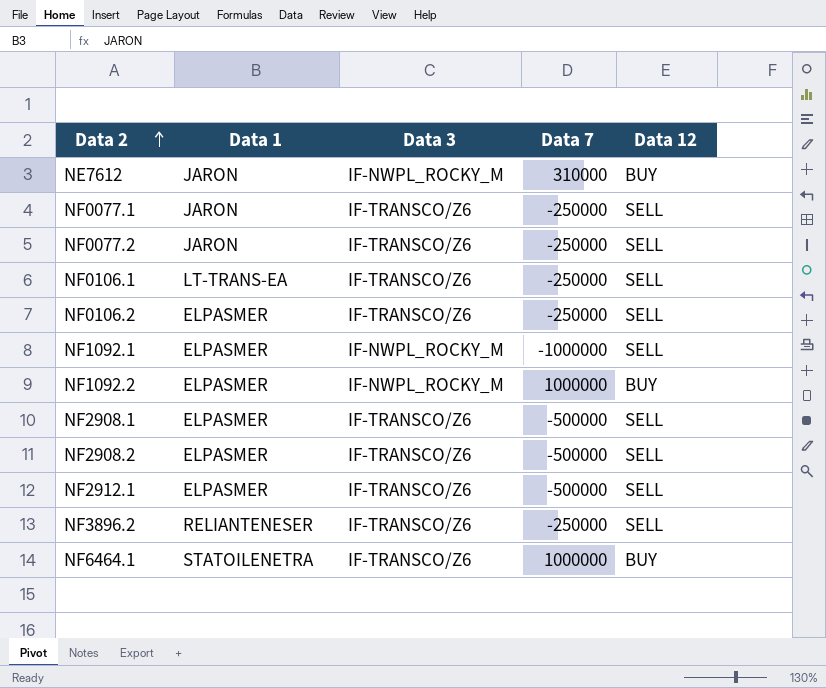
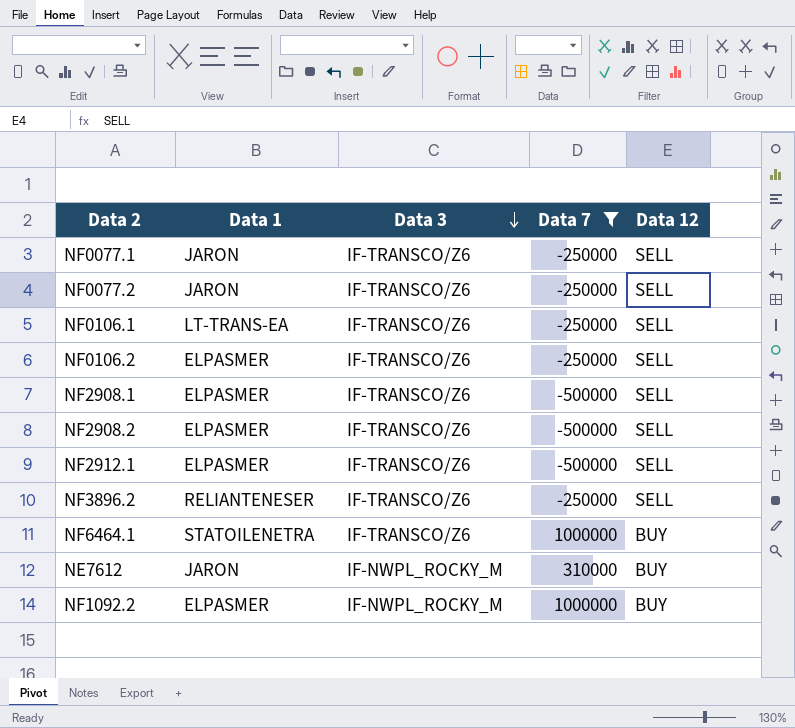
filter: none -> Data 7 != -1000000
row order: Data 2 ascending -> Data 3 descending

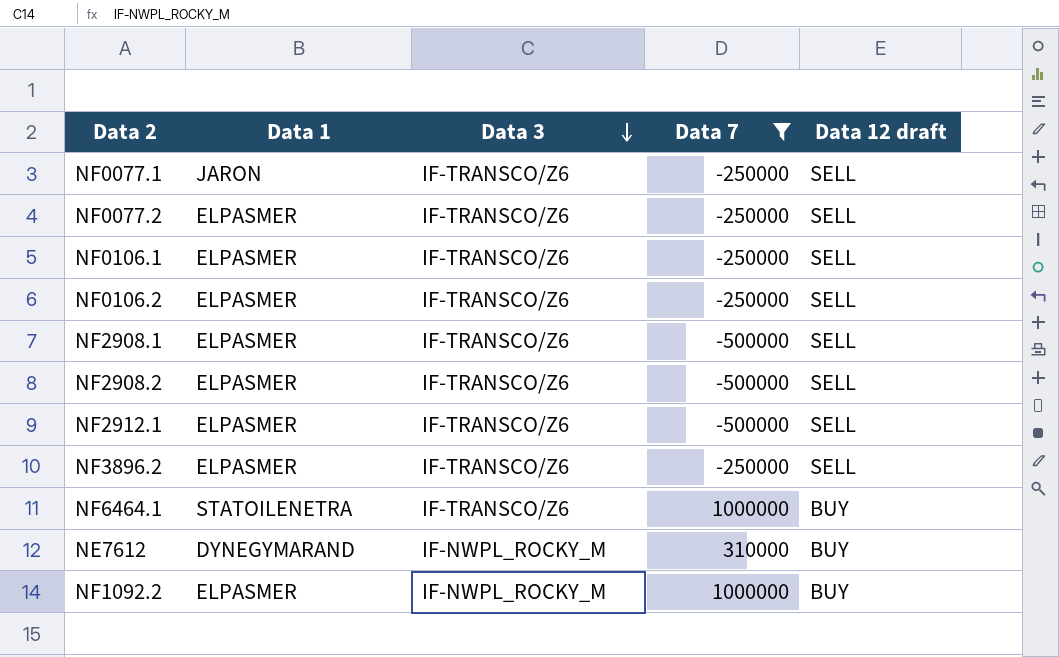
column name: Data 12 -> Data 12 draft
NF0077.2 | Data 1: JARON -> ELPASMER
NF0106.1 | Data 1: LT-TRANS-EA -> ELPASMER
NF3896.2 | Data 1: RELIANTENESER -> ELPASMER
NE7612 | Data 1: JARON -> DYNEGYMARAND

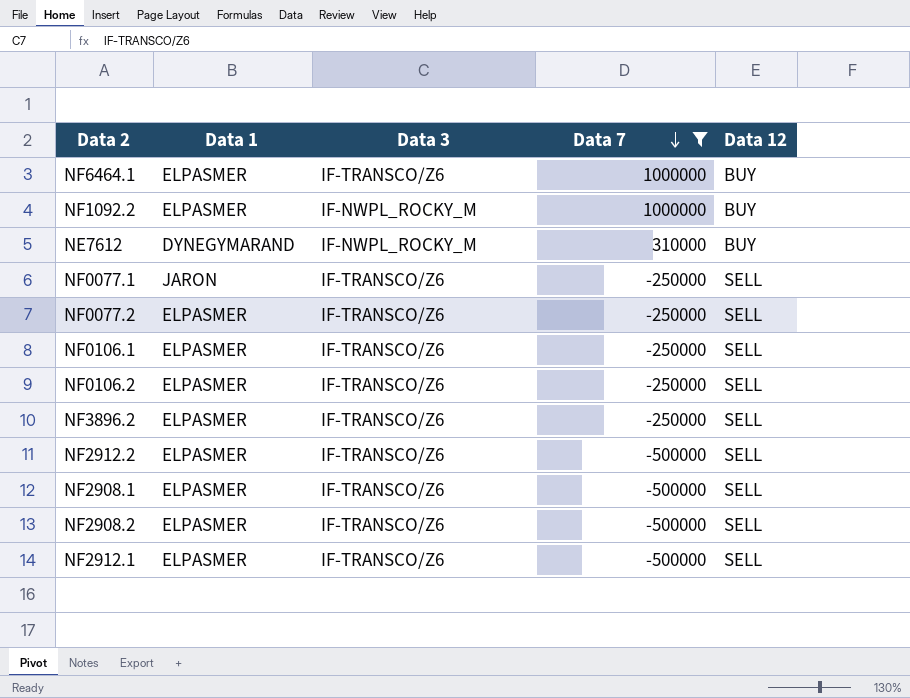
row order: Data 3 descending -> Data 7 descending
column name: Data 12 draft -> Data 12
NF6464.1 | Data 1: STATOILENETRA -> ELPASMER
row NF2912.2: none -> ELPASMER | IF-TRANSCO/Z6 | -500000 | SELL

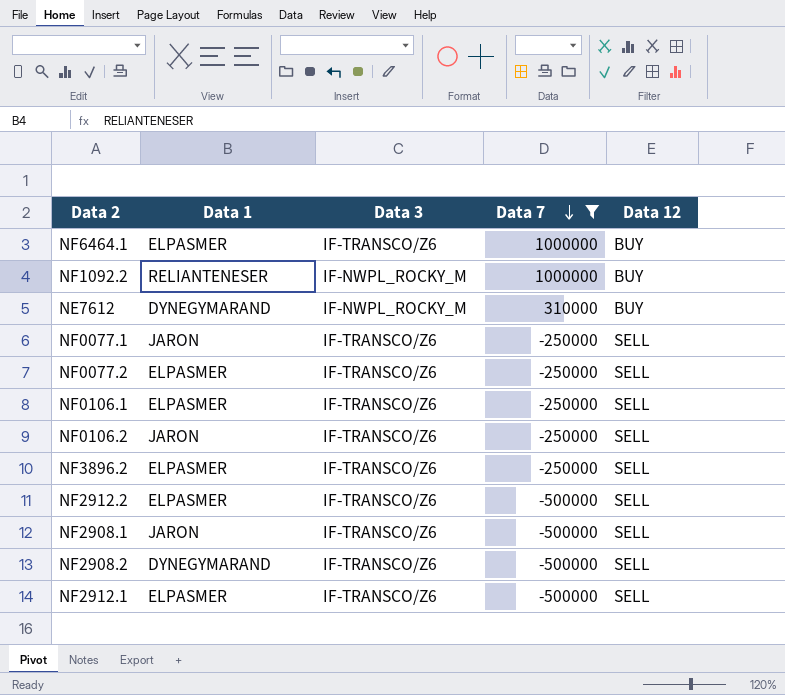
NF1092.2 | Data 1: ELPASMER -> RELIANTENESER
NF0106.2 | Data 1: ELPASMER -> JARON
NF2908.1 | Data 1: ELPASMER -> JARON
NF2908.2 | Data 1: ELPASMER -> DYNEGYMARAND

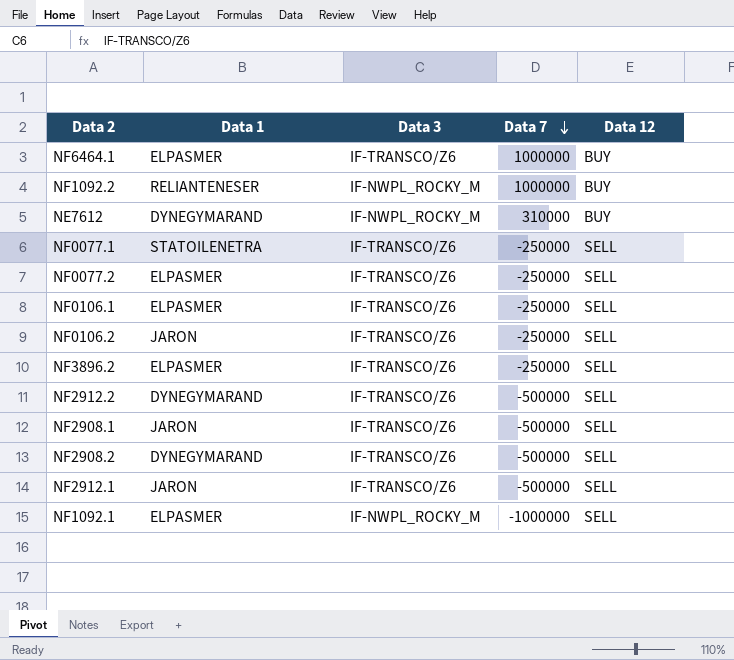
filter: Data 7 != -1000000 -> none
NF0077.1 | Data 1: JARON -> STATOILENETRA
NF2912.2 | Data 1: ELPASMER -> DYNEGYMARAND
NF2912.1 | Data 1: ELPASMER -> JARON

